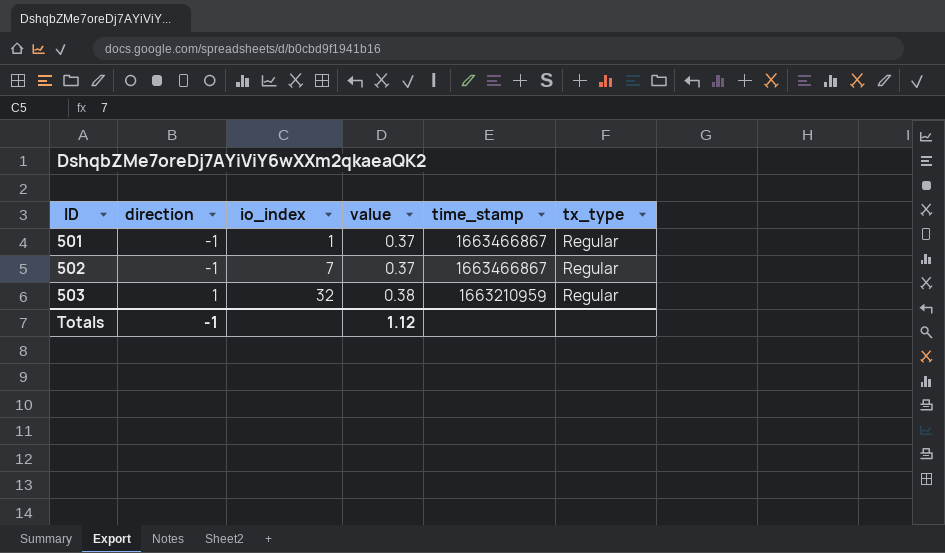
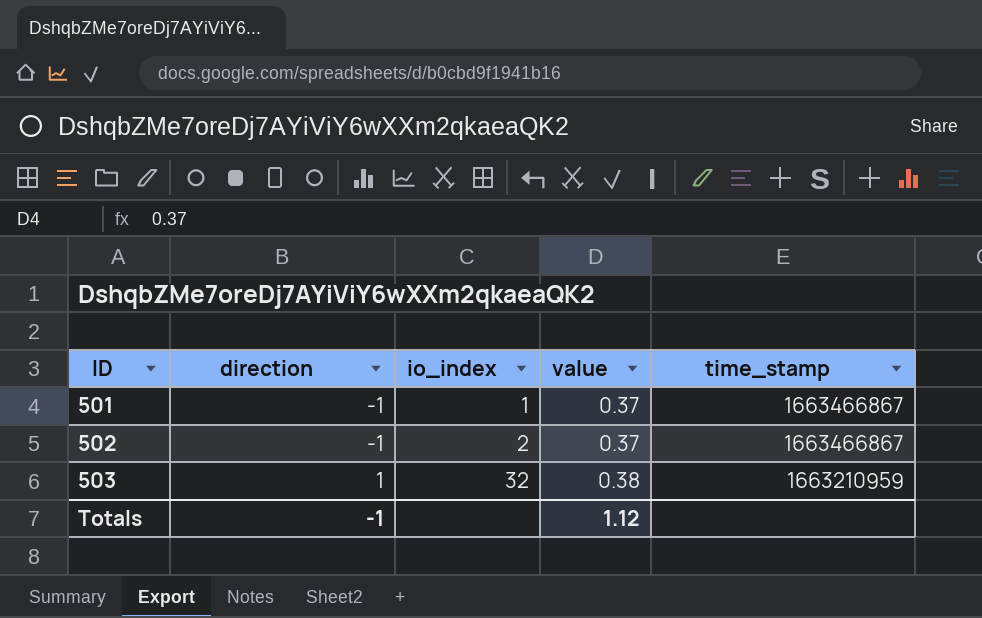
column tx_type | position: 6 -> none
502 | io_index: 7 -> 2

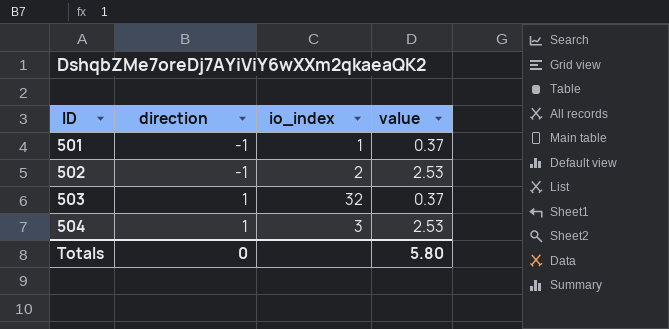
column time_stamp | position: 5 -> none
502 | value: 0.37 -> 2.53
503 | value: 0.38 -> 0.37
row 504: none -> 1 | 3 | 2.53
Totals | direction: -1 -> 0
Totals | value: 1.12 -> 5.80

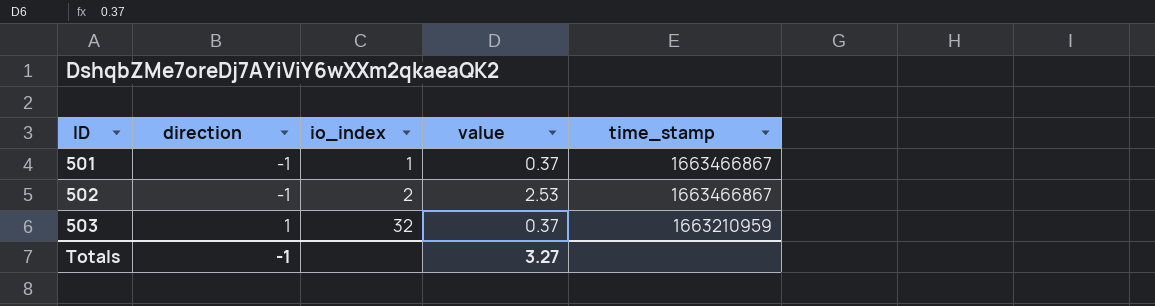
column time_stamp | position: none -> 5
row 504: 1 | 3 | 2.53 -> none
Totals | direction: 0 -> -1
Totals | value: 5.80 -> 3.27

